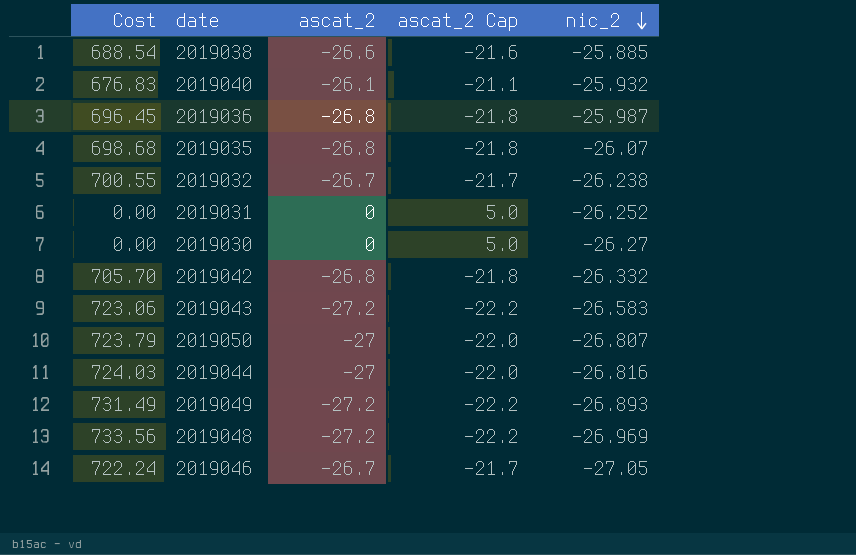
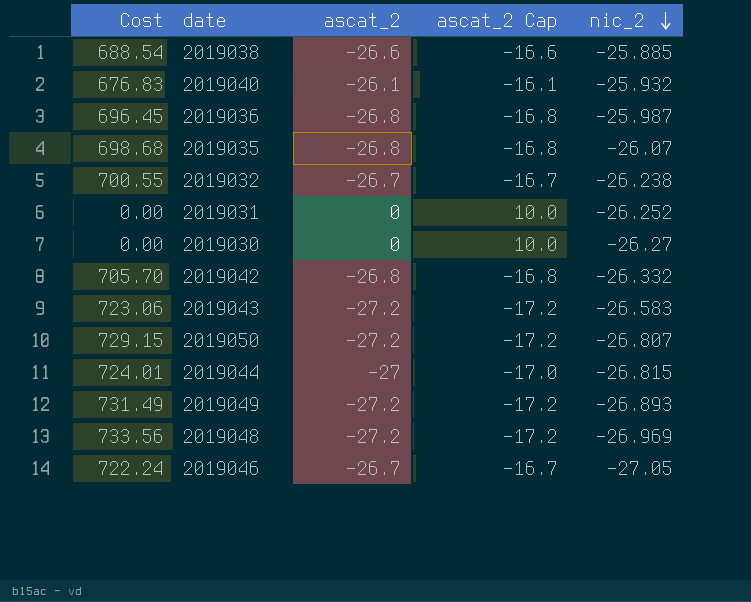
column ascat_2 Cap | formula: [ascat_2] + 5 -> [ascat_2] + 10
2019050 | Cost: 723.79 -> 729.15
2019050 | ascat_2: -27 -> -27.2
2019044 | Cost: 724.03 -> 724.01
2019044 | nic_2: -26.816 -> -26.815

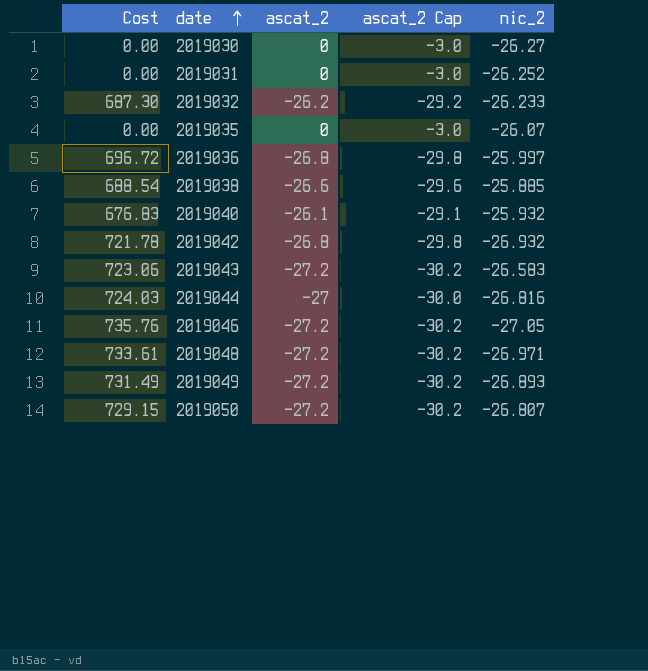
row order: nic_2 descending -> date ascending
column ascat_2 Cap | formula: [ascat_2] + 10 -> [ascat_2] - 3
2019032 | Cost: 700.55 -> 687.30
2019032 | ascat_2: -26.7 -> -26.2
2019032 | nic_2: -26.238 -> -26.233
2019035 | Cost: 698.68 -> 0.00
2019035 | ascat_2: -26.8 -> 0
2019036 | Cost: 696.45 -> 696.72
2019036 | nic_2: -25.987 -> -25.997
2019042 | Cost: 705.70 -> 721.78
2019042 | nic_2: -26.332 -> -26.932
2019044 | Cost: 724.01 -> 724.03
2019044 | nic_2: -26.815 -> -26.816
2019046 | Cost: 722.24 -> 735.76
2019046 | ascat_2: -26.7 -> -27.2
2019048 | Cost: 733.56 -> 733.61
2019048 | nic_2: -26.969 -> -26.971

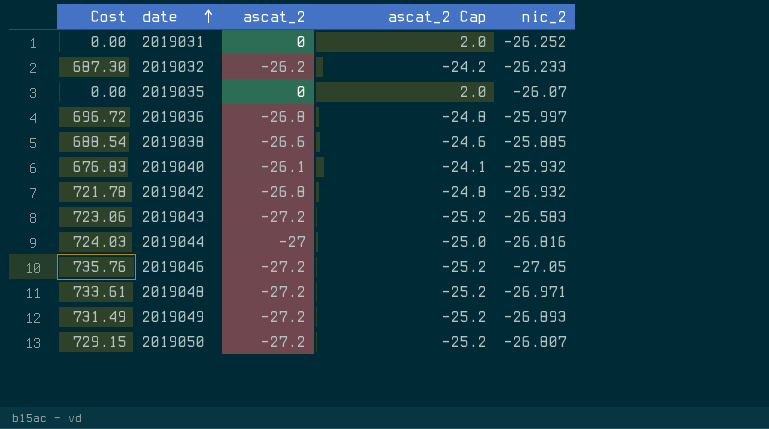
column ascat_2 Cap | formula: [ascat_2] - 3 -> [ascat_2] + 2
row 2019030: 0.00 | 0 | -3.0 | -26.27 -> none

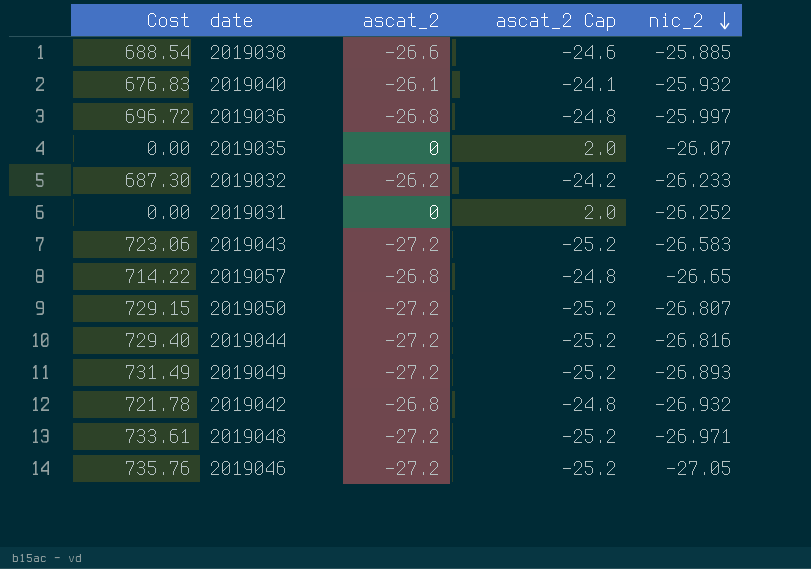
row order: date ascending -> nic_2 descending
row 2019057: none -> 714.22 | -26.8 | -24.8 | -26.65
2019044 | Cost: 724.03 -> 729.40
2019044 | ascat_2: -27 -> -27.2
2019044 | ascat_2 Cap: -25.0 -> -25.2

